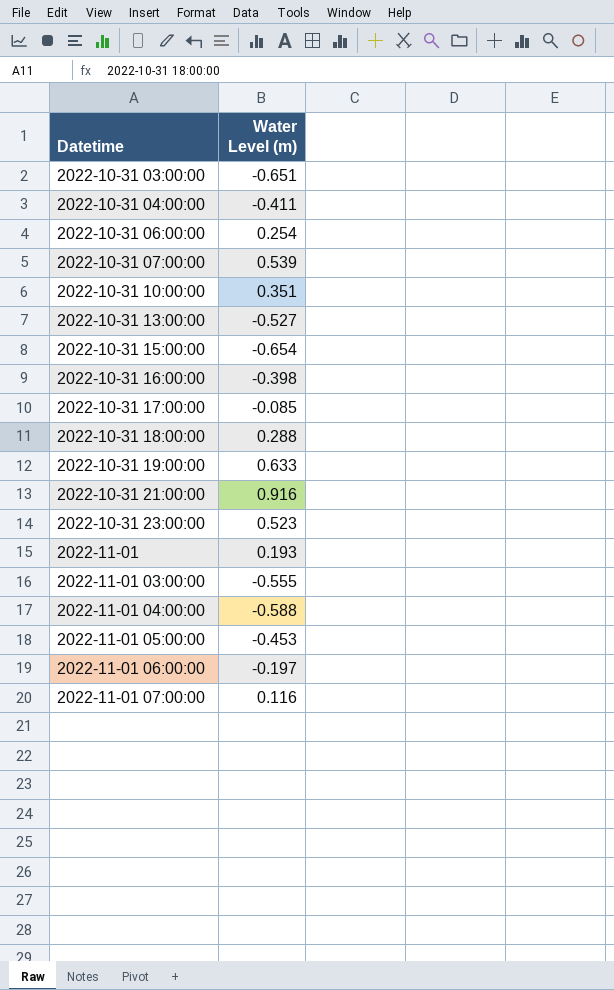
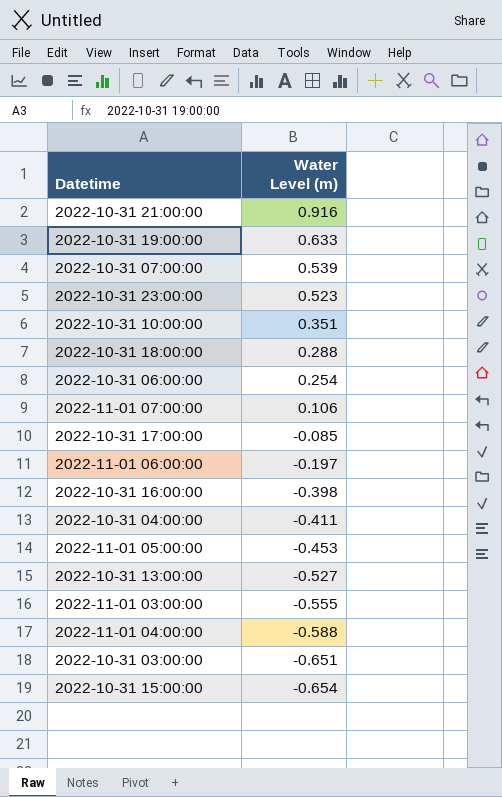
row order: Datetime ascending -> Water Level (m) descending
row 2022-11-01: 0.193 -> none
2022-11-01 07:00:00 | Water Level (m): 0.116 -> 0.106

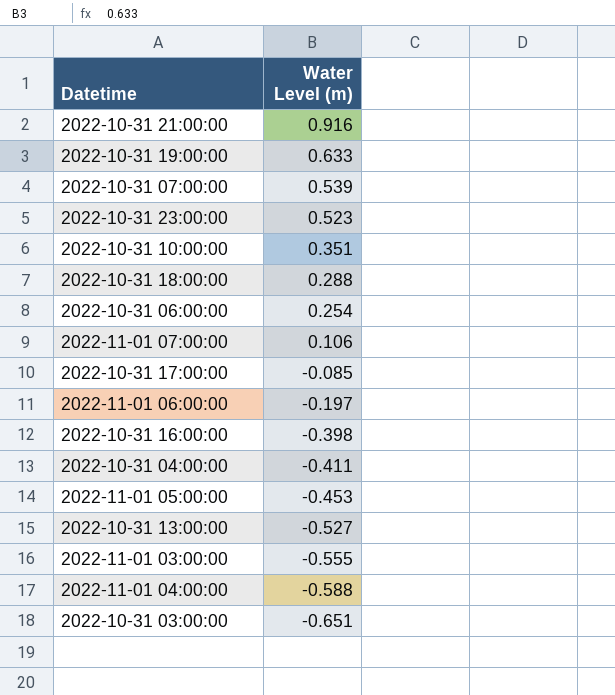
row 2022-10-31 15:00:00: -0.654 -> none

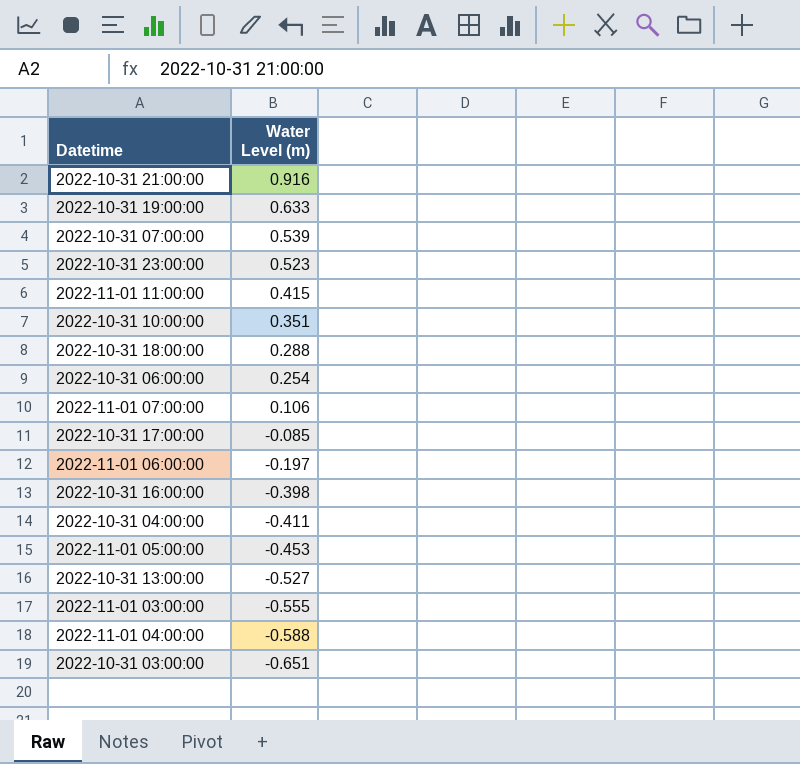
row 2022-11-01 11:00:00: none -> 0.415

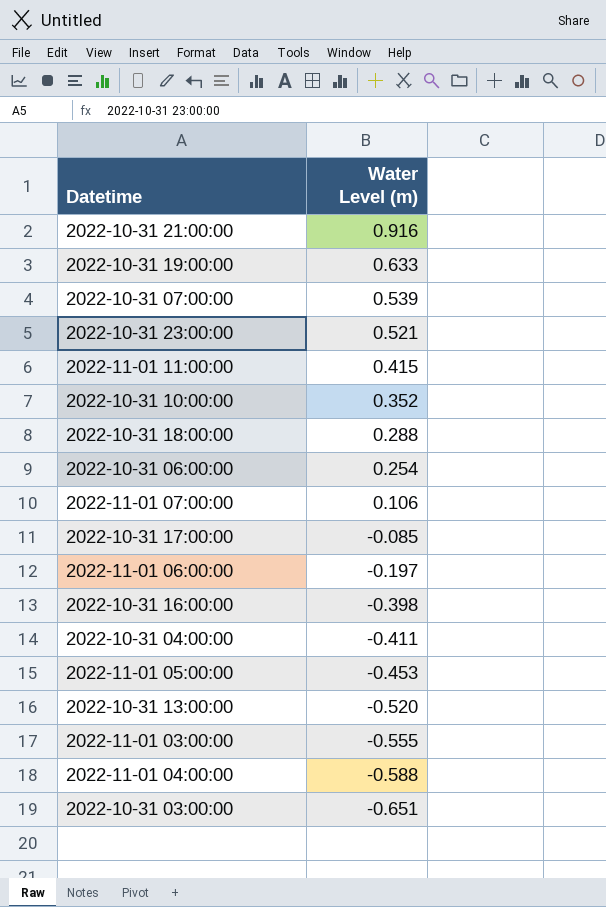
2022-10-31 23:00:00 | Water Level (m): 0.523 -> 0.521
2022-10-31 10:00:00 | Water Level (m): 0.351 -> 0.352
2022-10-31 13:00:00 | Water Level (m): -0.527 -> -0.520

